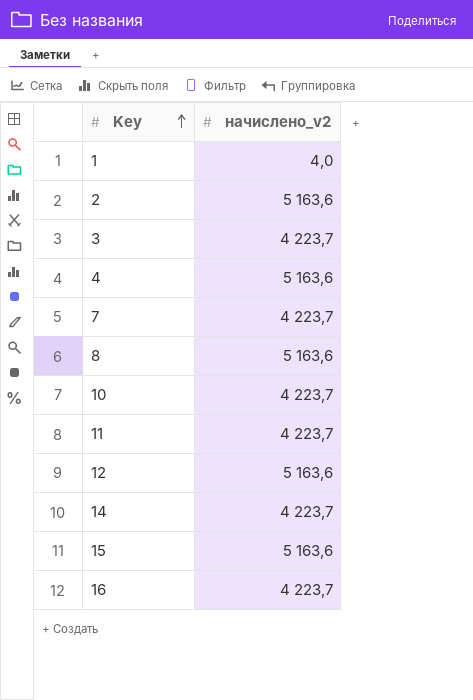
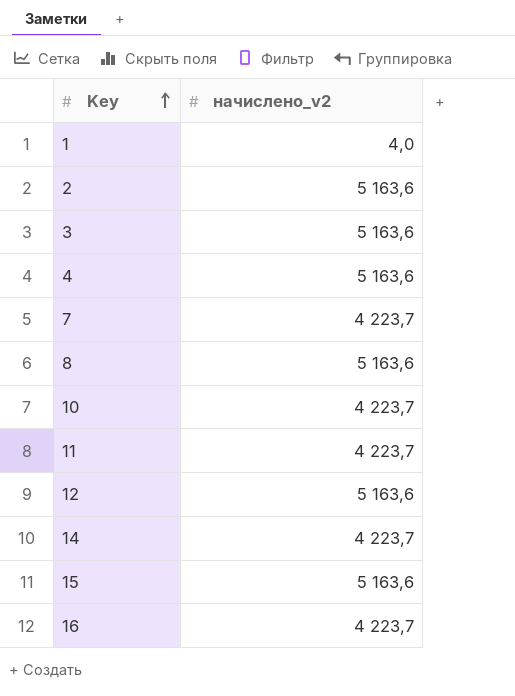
3 | начислено_v2: 4 223,7 -> 5 163,6

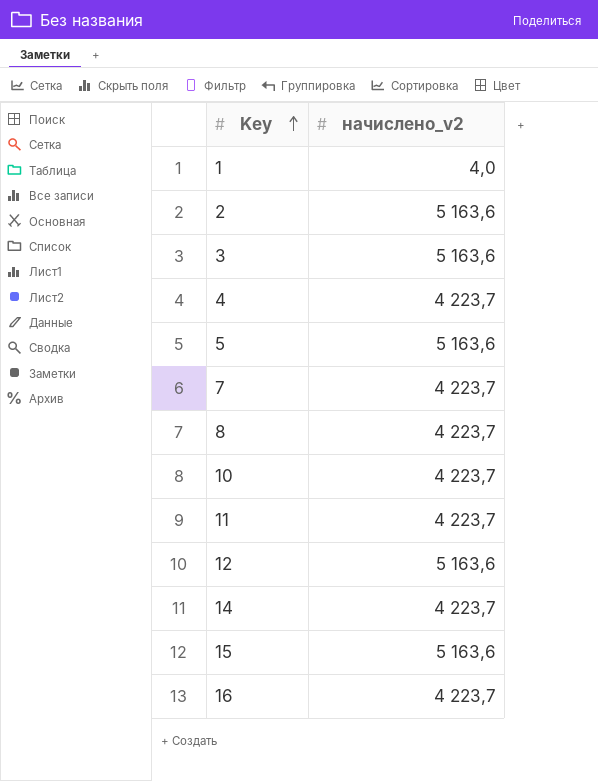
4 | начислено_v2: 5 163,6 -> 4 223,7
row 5: none -> 5 163,6
8 | начислено_v2: 5 163,6 -> 4 223,7

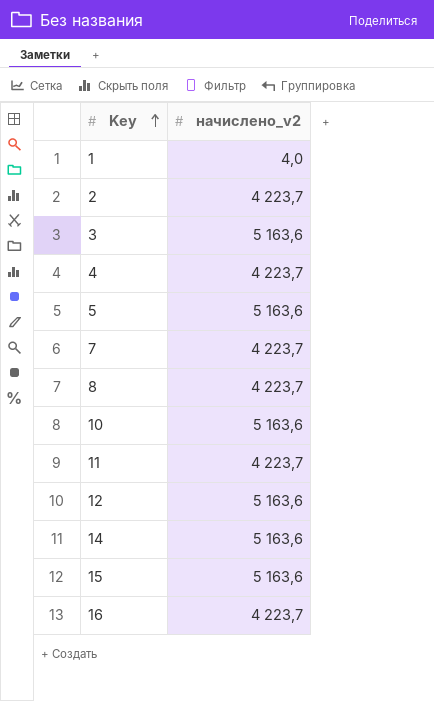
2 | начислено_v2: 5 163,6 -> 4 223,7
10 | начислено_v2: 4 223,7 -> 5 163,6
14 | начислено_v2: 4 223,7 -> 5 163,6

